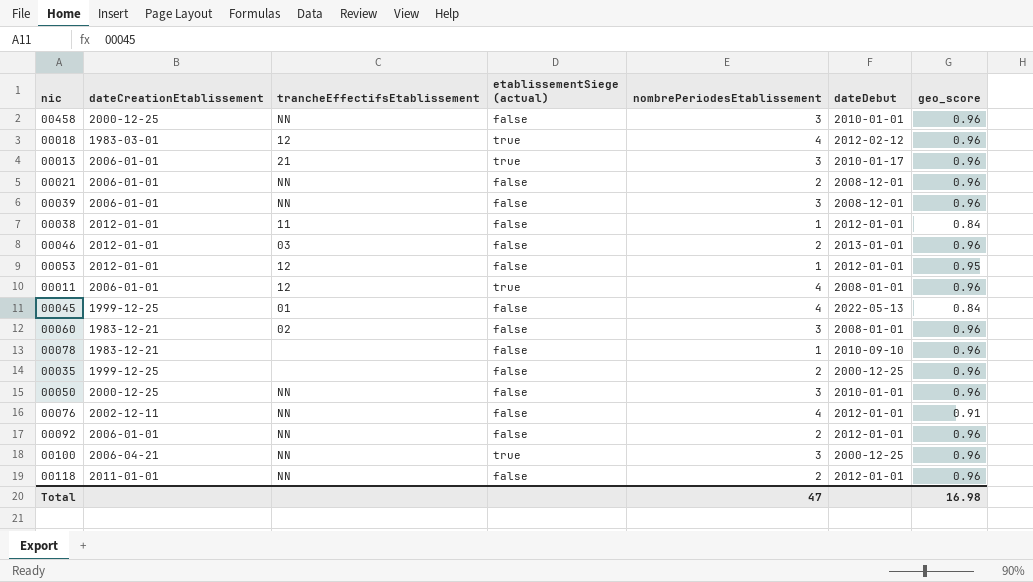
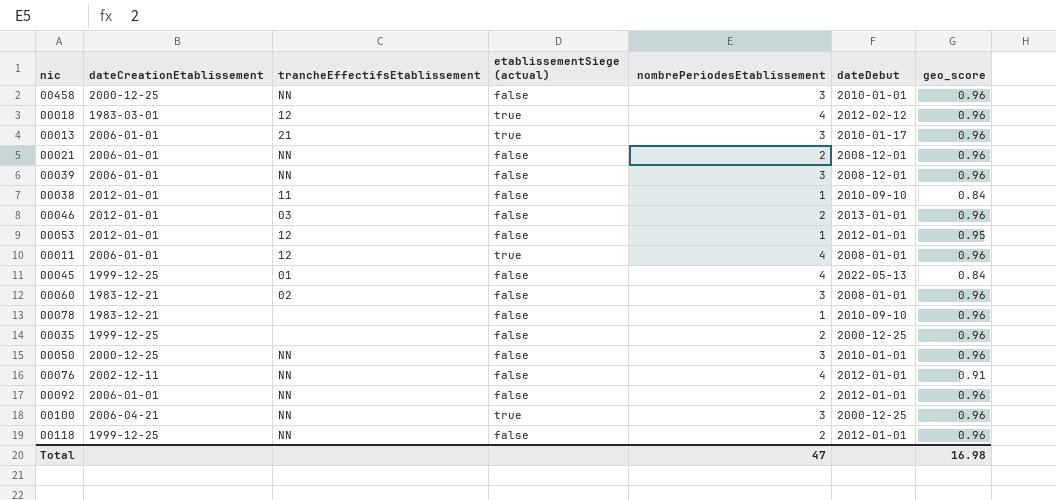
00038 | dateDebut: 2012-01-01 -> 2010-09-10
00118 | dateCreationEtablissement: 2011-01-01 -> 1999-12-25

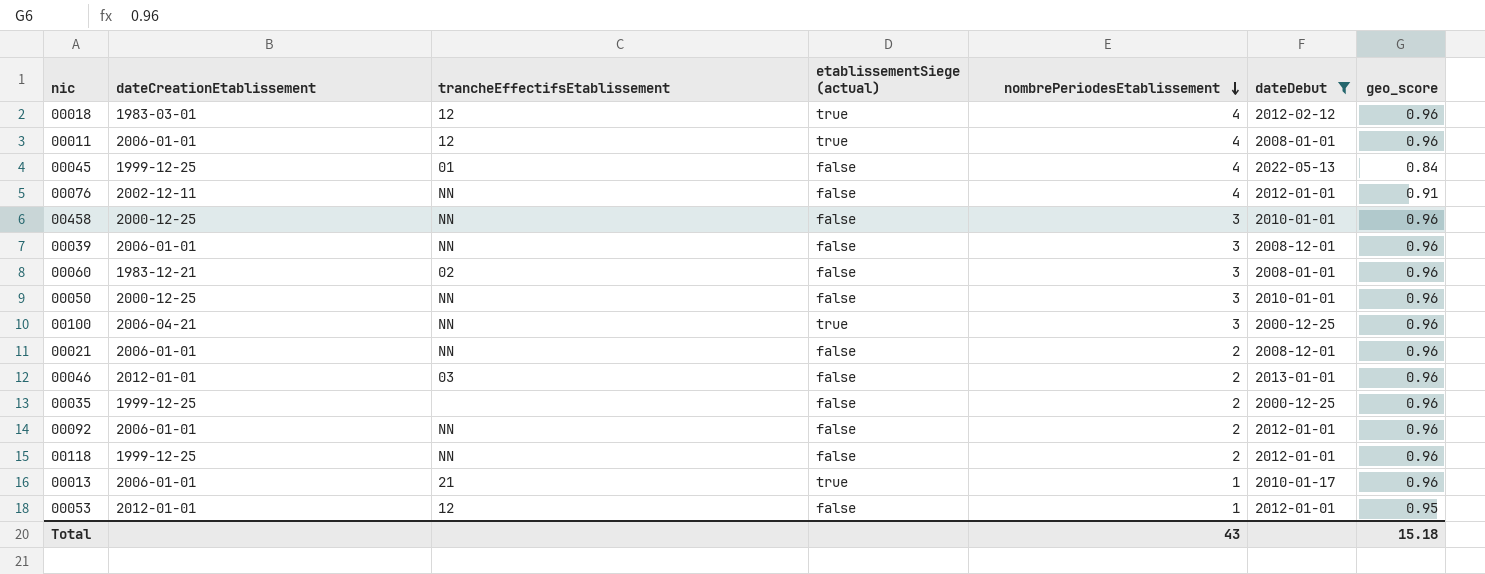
filter: none -> dateDebut != 2010-09-10
row order: none -> nombrePeriodesEtablissement descending
00013 | nombrePeriodesEtablissement: 3 -> 1
Total | nombrePeriodesEtablissement: 47 -> 43
Total | geo_score: 16.98 -> 15.18

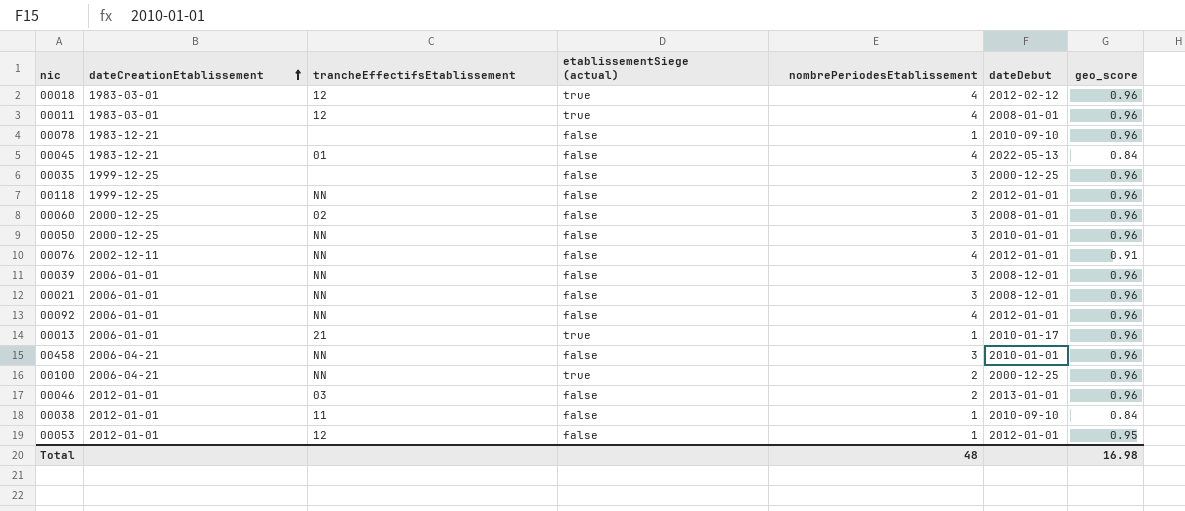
filter: dateDebut != 2010-09-10 -> none
row order: nombrePeriodesEtablissement descending -> dateCreationEtablissement ascending
00011 | dateCreationEtablissement: 2006-01-01 -> 1983-03-01
00045 | dateCreationEtablissement: 1999-12-25 -> 1983-12-21
00035 | nombrePeriodesEtablissement: 2 -> 3
00060 | dateCreationEtablissement: 1983-12-21 -> 2000-12-25
00021 | nombrePeriodesEtablissement: 2 -> 3
00092 | nombrePeriodesEtablissement: 2 -> 4
00458 | dateCreationEtablissement: 2000-12-25 -> 2006-04-21
00100 | nombrePeriodesEtablissement: 3 -> 2
Total | nombrePeriodesEtablissement: 43 -> 48
Total | geo_score: 15.18 -> 16.98

